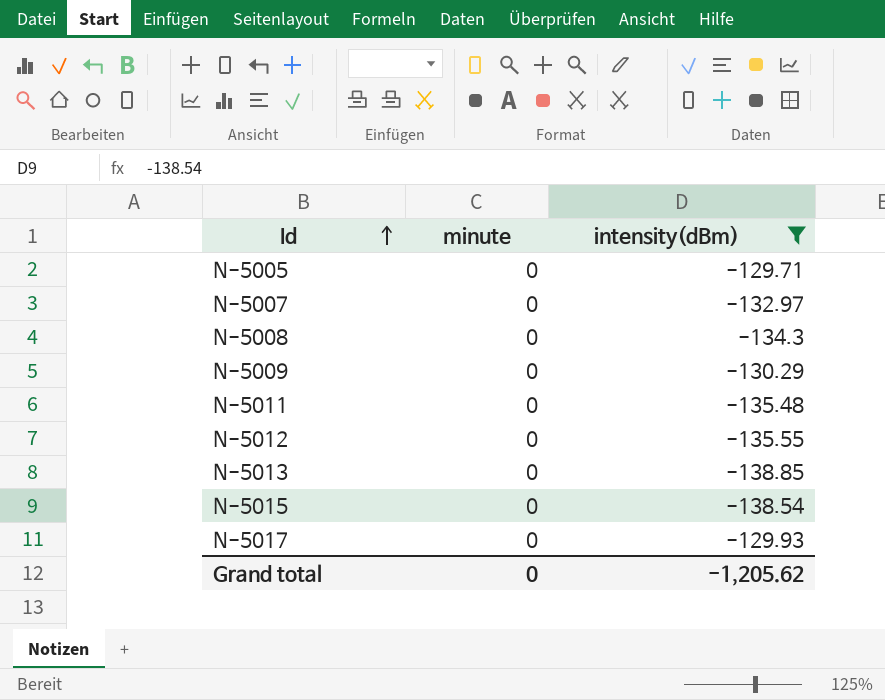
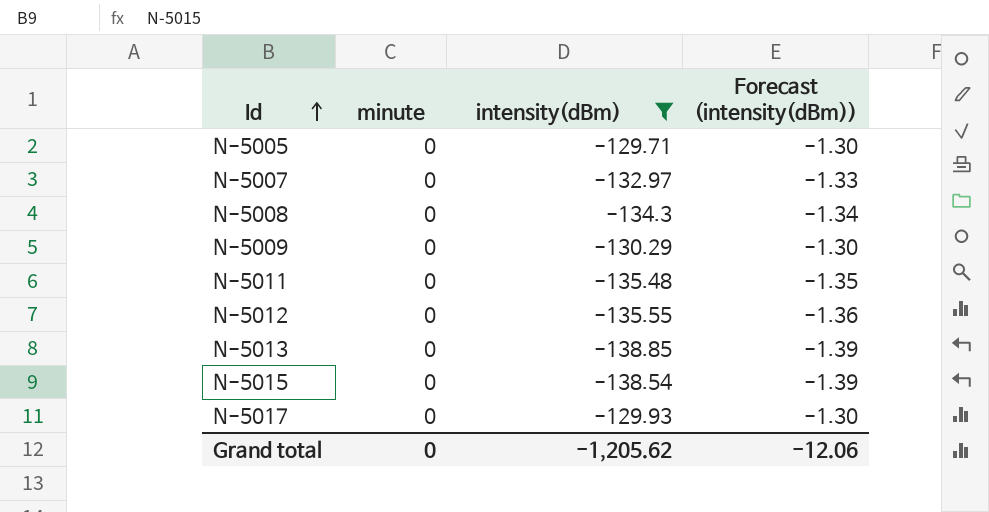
column Forecast (intensity(dBm)) | formula: none -> [intensity(dBm)] * 0.01

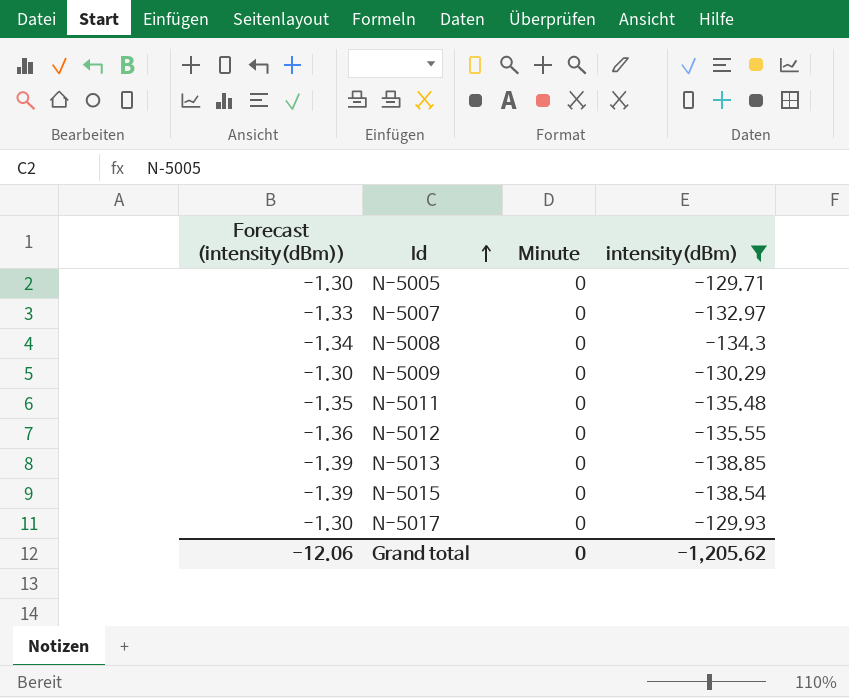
column Forecast (intensity(dBm)) | position: 4 -> 1
column name: minute -> Minute

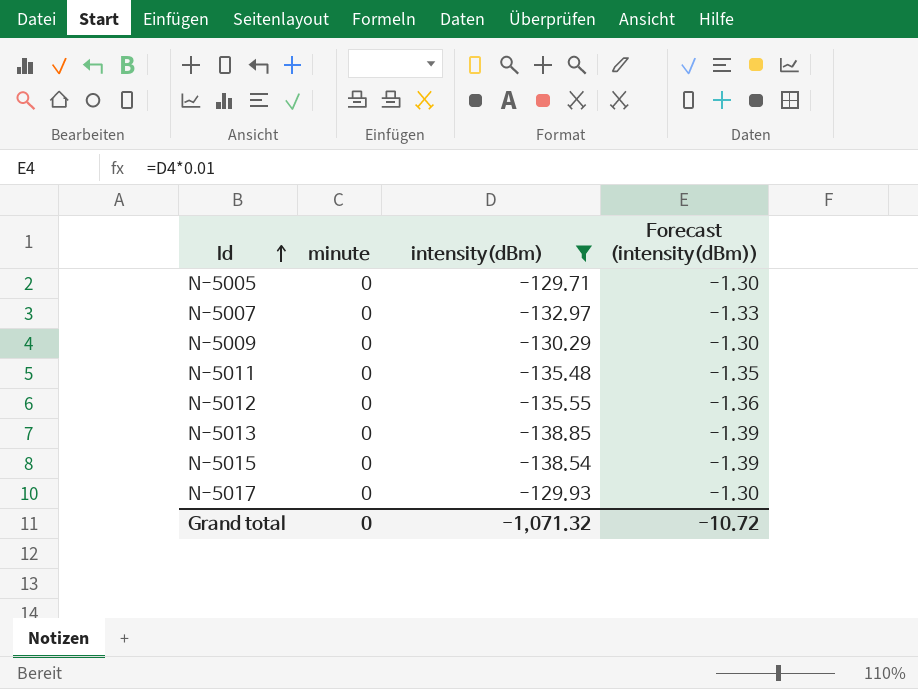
column name: Minute -> minute
column Forecast (intensity(dBm)) | position: 1 -> 4
row N-5008: -1.34 | 0 | -134.3 -> none
Grand total | intensity(dBm): -1,205.62 -> -1,071.32
Grand total | Forecast (intensity(dBm)): -12.06 -> -10.72

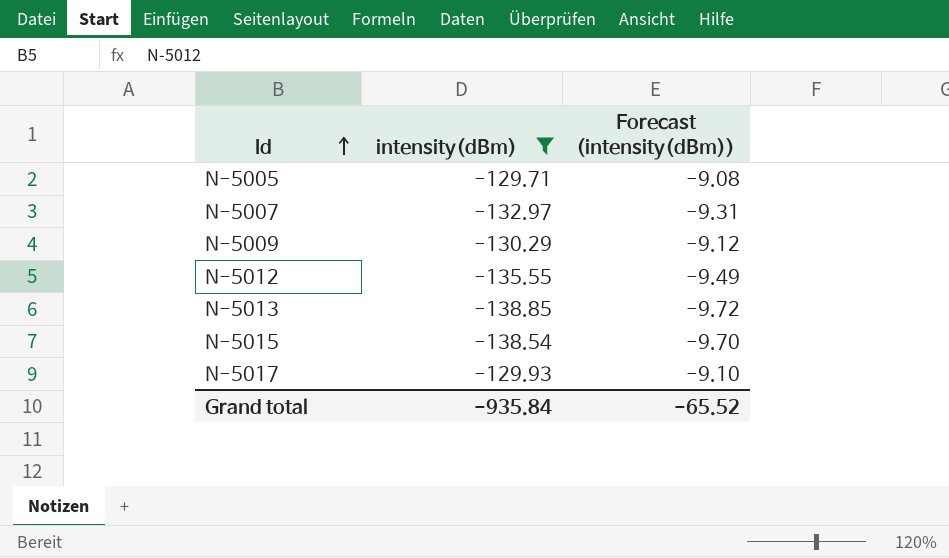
column minute | position: 2 -> none
column Forecast (intensity(dBm)) | formula: [intensity(dBm)] * 0.01 -> [intensity(dBm)] * 0.07
row N-5011: 0 | -135.48 | -1.35 -> none
Grand total | intensity(dBm): -1,071.32 -> -935.84
Grand total | Forecast (intensity(dBm)): -10.72 -> -65.52

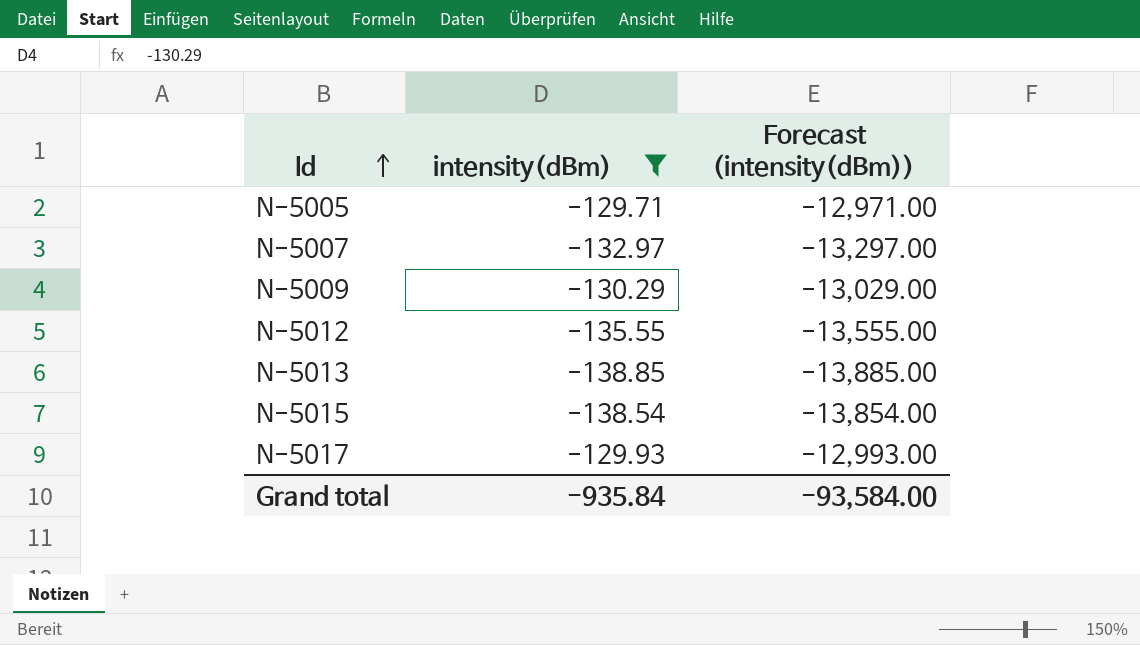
column Forecast (intensity(dBm)) | formula: [intensity(dBm)] * 0.07 -> [intensity(dBm)] * 100
Grand total | Forecast (intensity(dBm)): -65.52 -> -93,584.00

